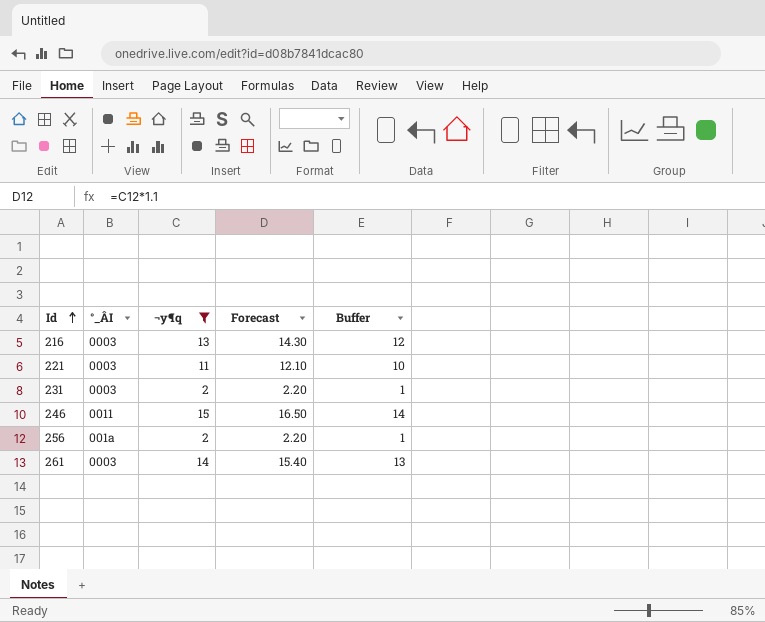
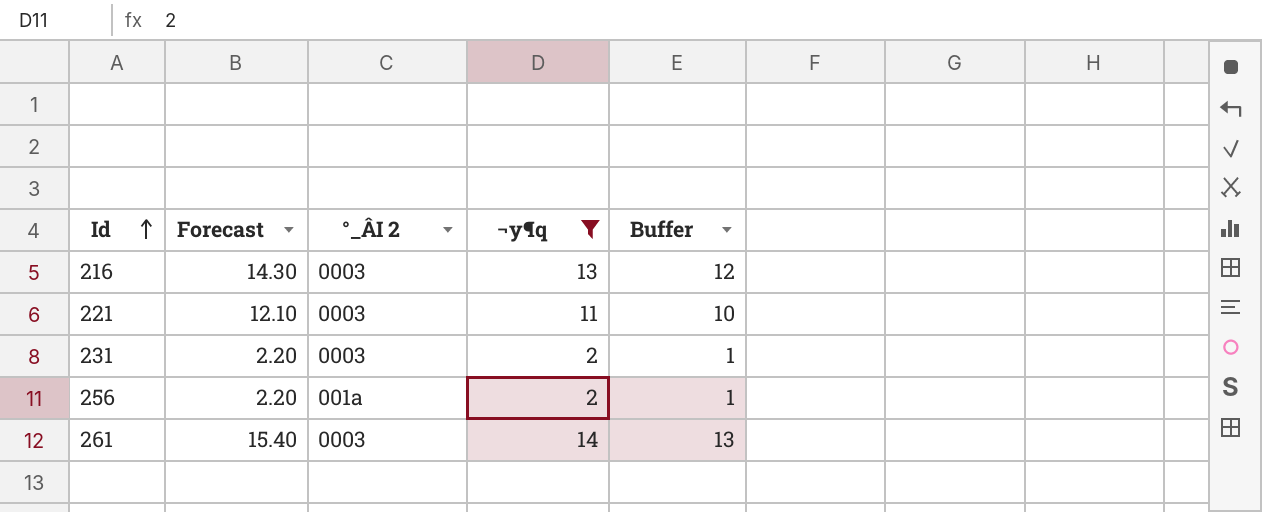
column Forecast | position: 4 -> 2
column name: °_ÂI -> °_ÂI 2
row 246: 0011 | 15 | 16.50 | 14 -> none

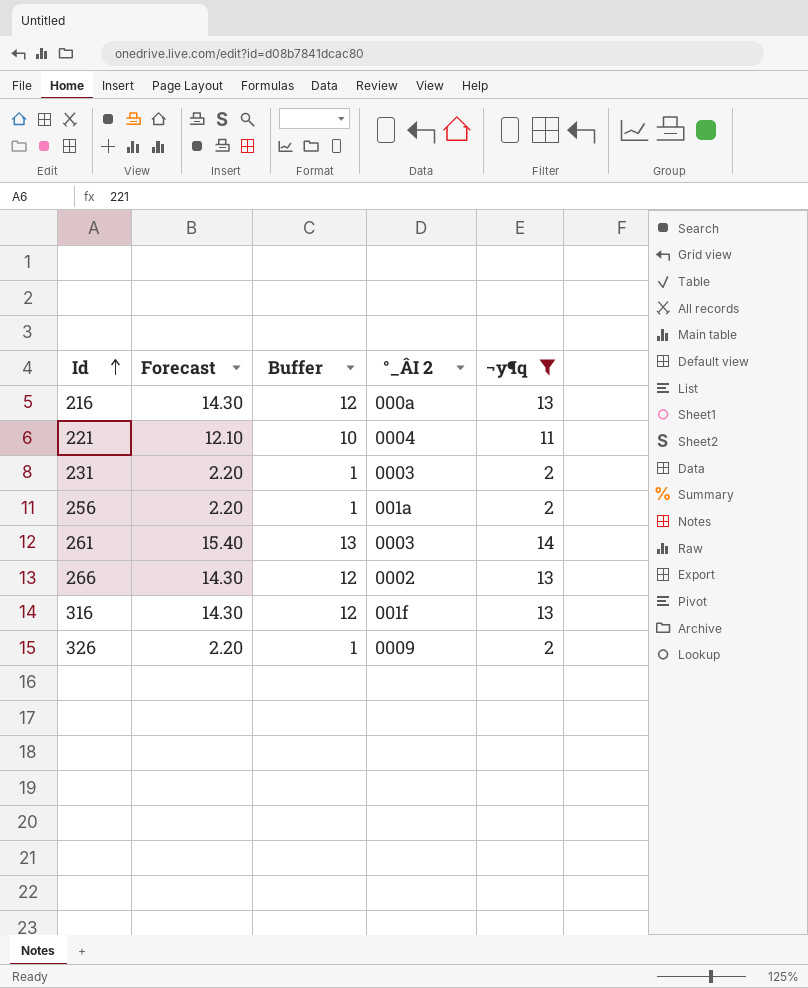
column Buffer | position: 5 -> 3
216 | °_ÂI 2: 0003 -> 000a
221 | °_ÂI 2: 0003 -> 0004
row 266: none -> 14.30 | 12 | 0002 | 13
row 316: none -> 14.30 | 12 | 001f | 13
row 326: none -> 2.20 | 1 | 0009 | 2

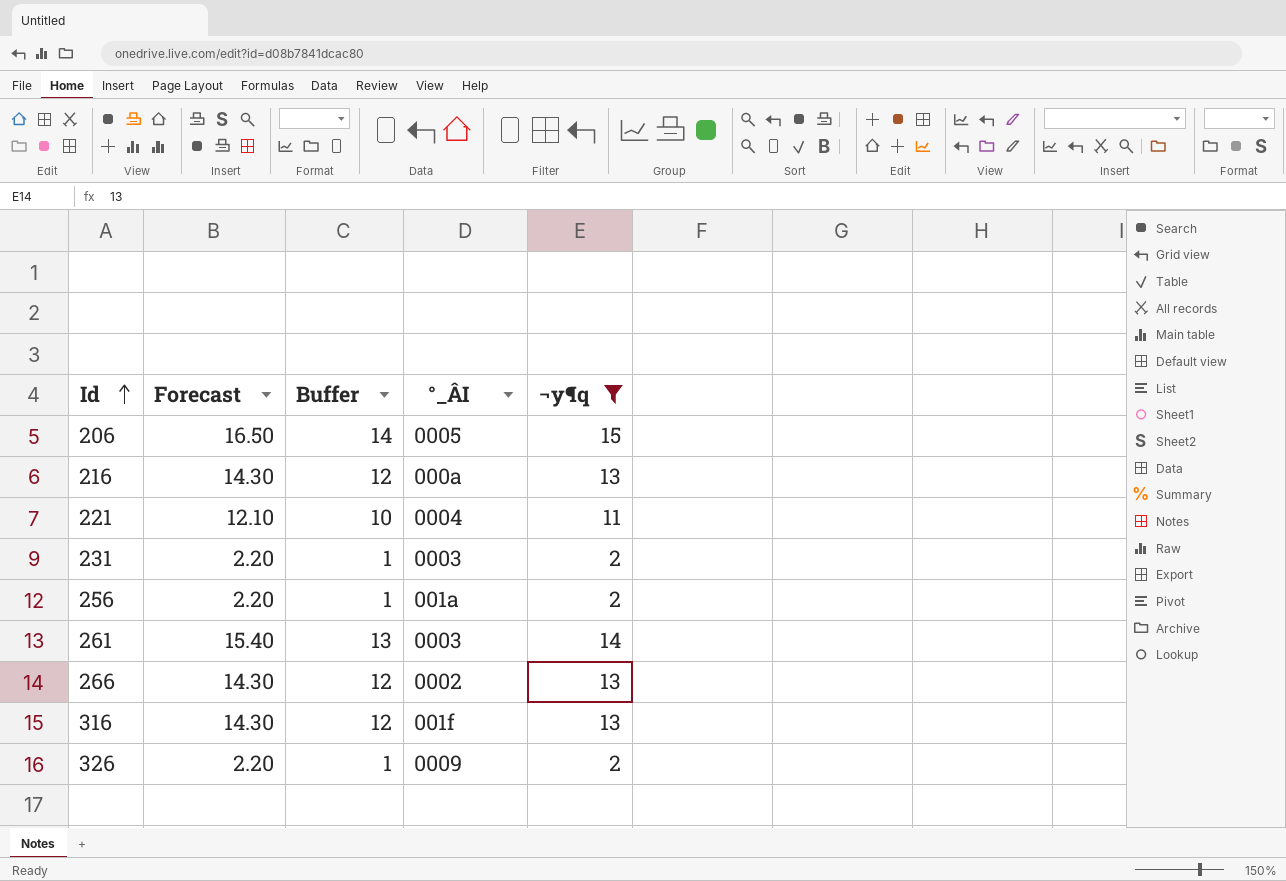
column name: °_ÂI 2 -> °_ÂI
row 206: none -> 16.50 | 14 | 0005 | 15

